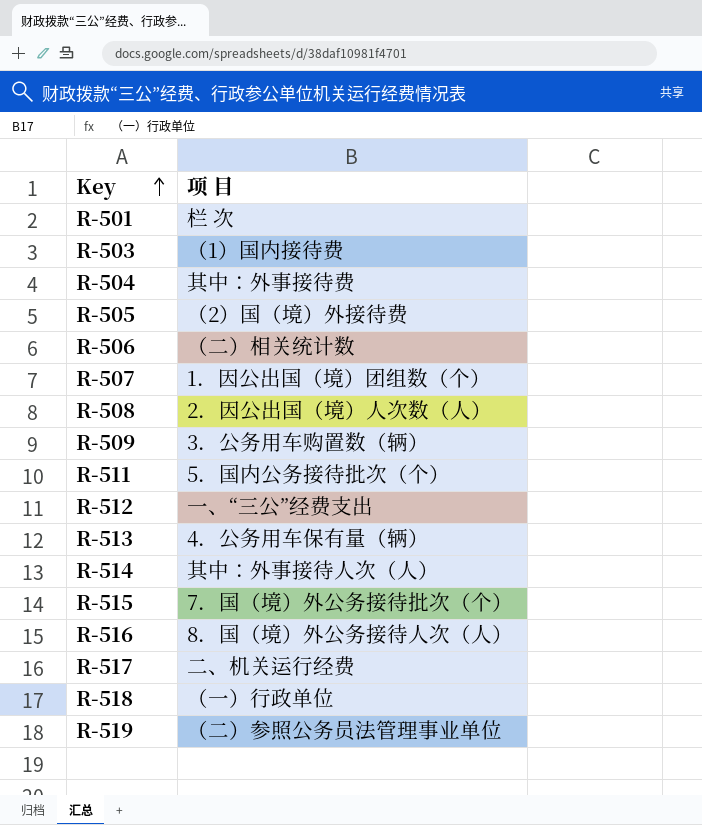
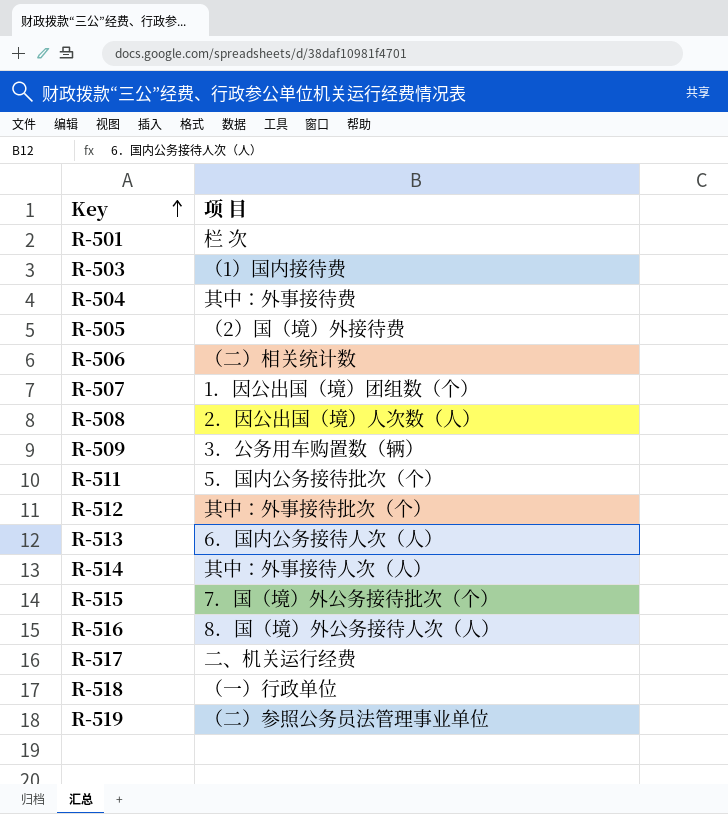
R-512 | 项 目: 一、“三公”经费支出 -> 其中：外事接待批次（个）
R-513 | 项 目: 4．公务用车保有量（辆） -> 6．国内公务接待人次（人）

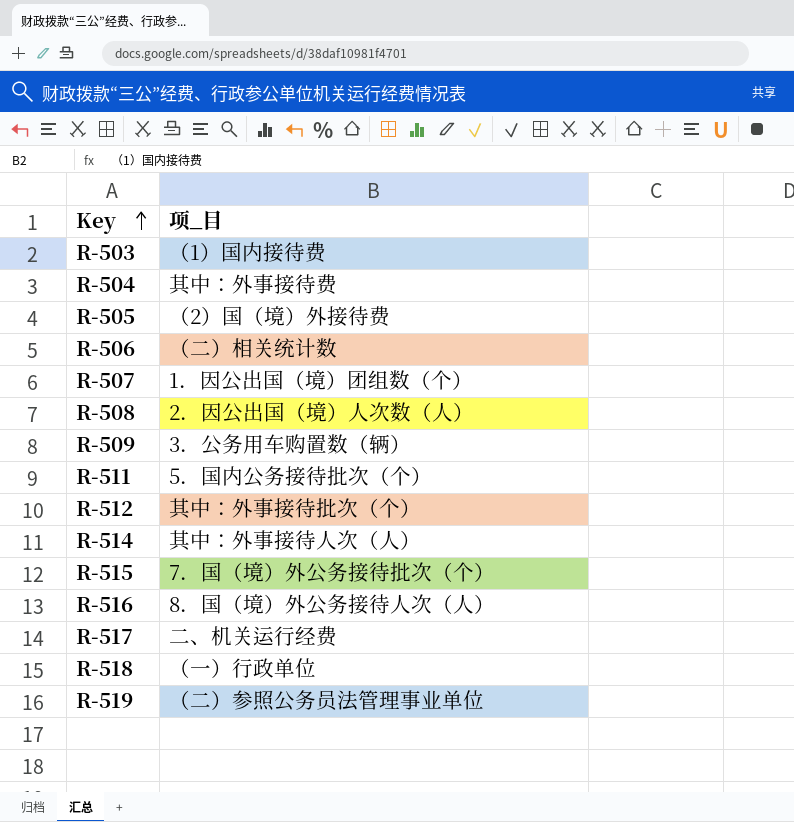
column name: 项 目 -> 项_目
row R-501: 栏 次 -> none
row R-513: 6．国内公务接待人次（人） -> none

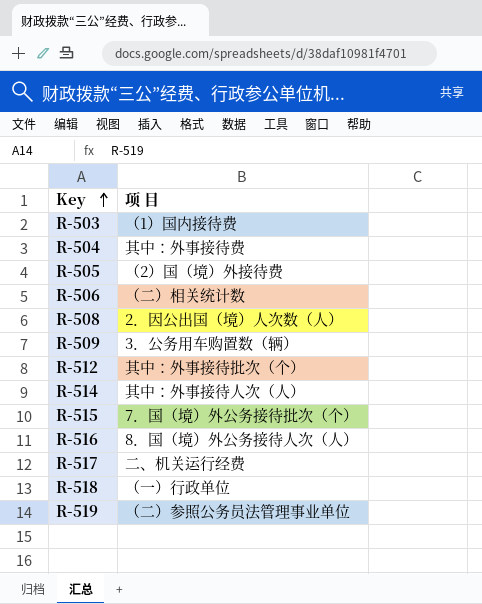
column name: 项_目 -> 项 目
row R-507: 1．因公出国（境）团组数（个） -> none
row R-511: 5．国内公务接待批次（个） -> none

